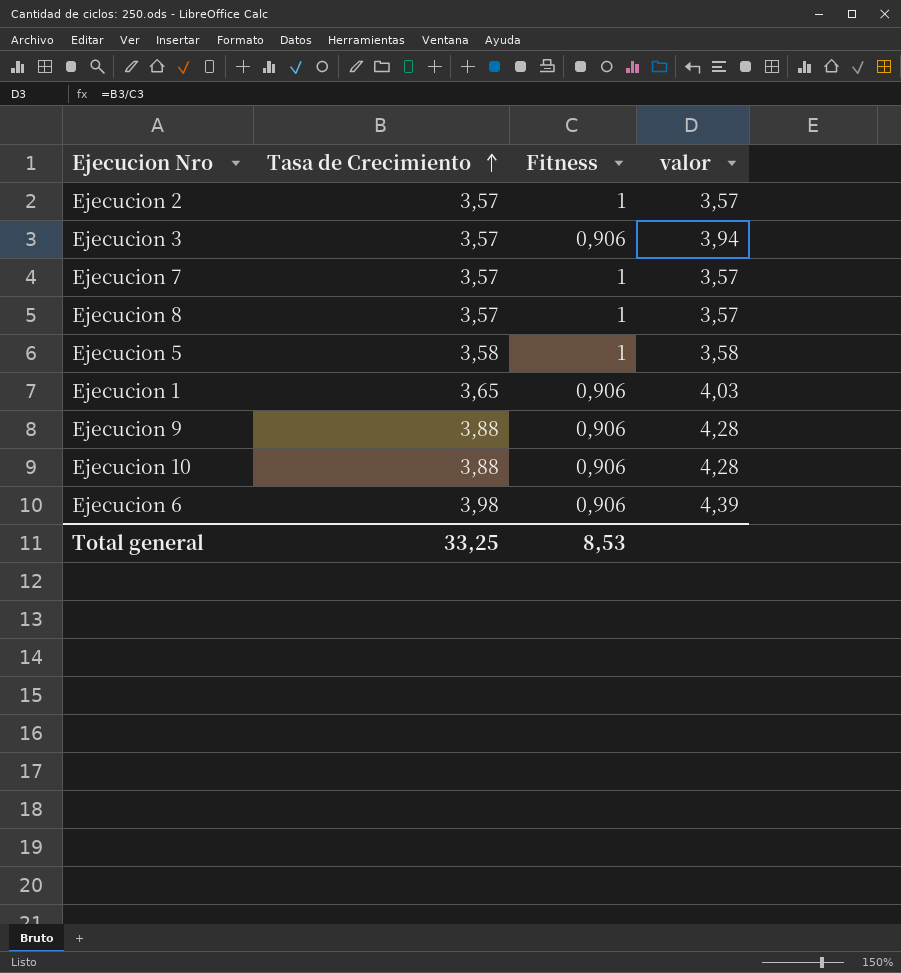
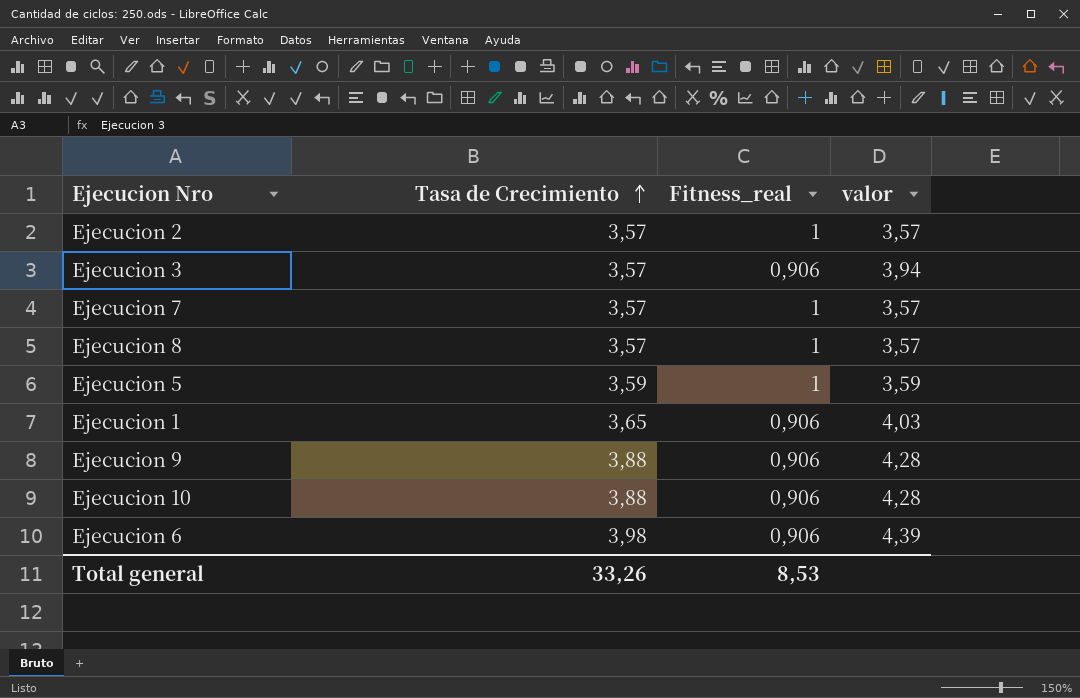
column name: Fitness -> Fitness_real
Ejecucion 5 | Tasa de Crecimiento: 3,58 -> 3,59
Ejecucion 5 | valor: 3,58 -> 3,59
Total general | Tasa de Crecimiento: 33,25 -> 33,26

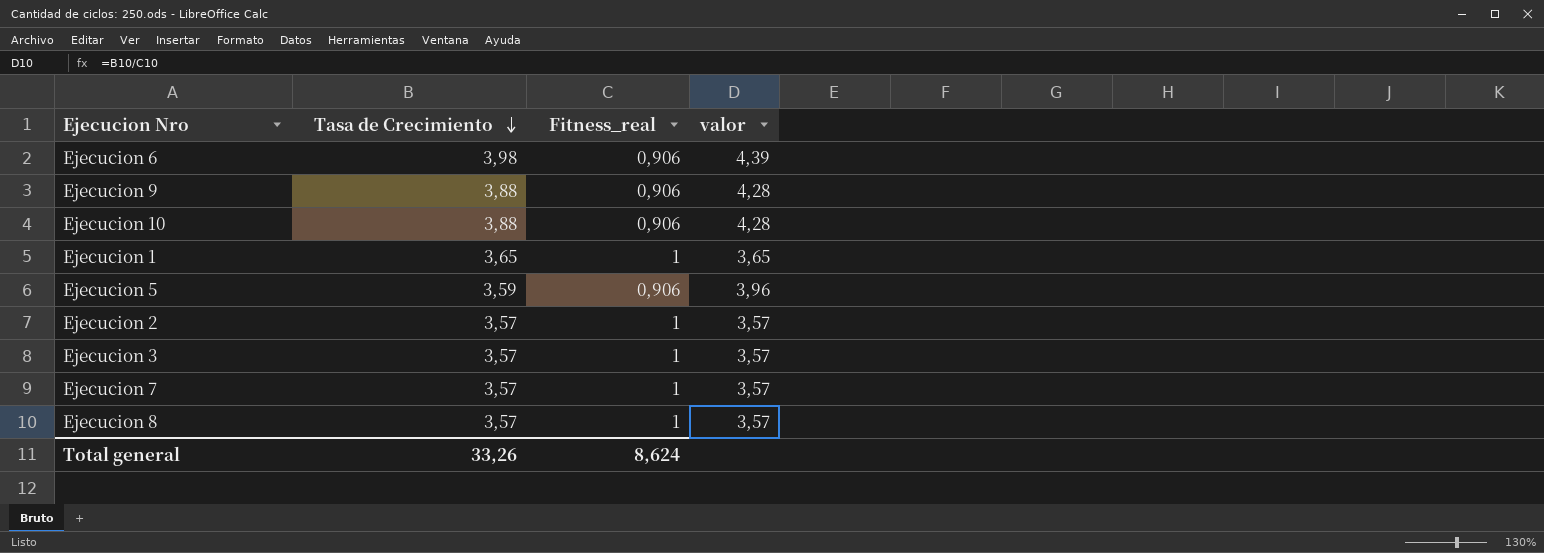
row order: Tasa de Crecimiento ascending -> Tasa de Crecimiento descending
Ejecucion 1 | Fitness_real: 0,906 -> 1
Ejecucion 1 | valor: 4,03 -> 3,65
Ejecucion 5 | Fitness_real: 1 -> 0,906
Ejecucion 5 | valor: 3,59 -> 3,96
Ejecucion 3 | Fitness_real: 0,906 -> 1
Ejecucion 3 | valor: 3,94 -> 3,57
Total general | Fitness_real: 8,53 -> 8,624

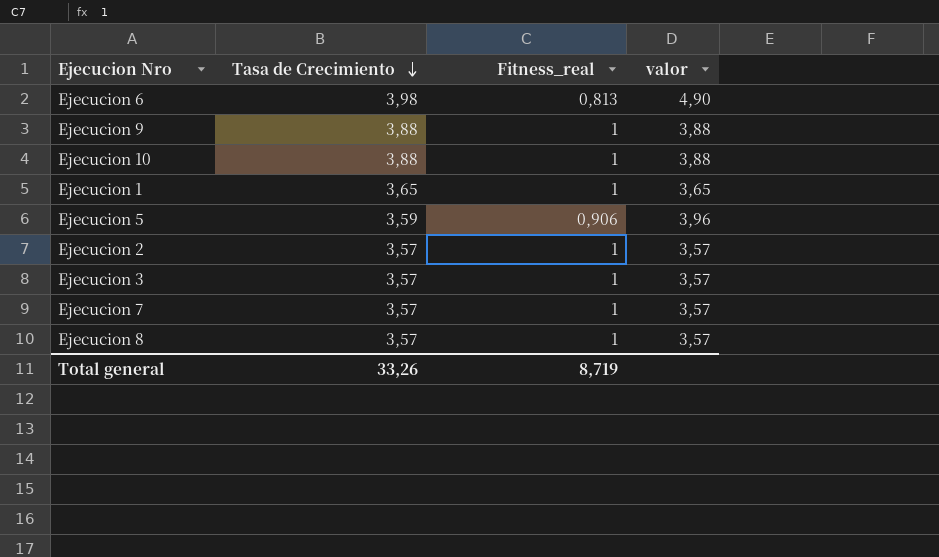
Ejecucion 6 | Fitness_real: 0,906 -> 0,813
Ejecucion 6 | valor: 4,39 -> 4,90
Ejecucion 9 | Fitness_real: 0,906 -> 1
Ejecucion 9 | valor: 4,28 -> 3,88
Ejecucion 10 | Fitness_real: 0,906 -> 1
Ejecucion 10 | valor: 4,28 -> 3,88
Total general | Fitness_real: 8,624 -> 8,719

